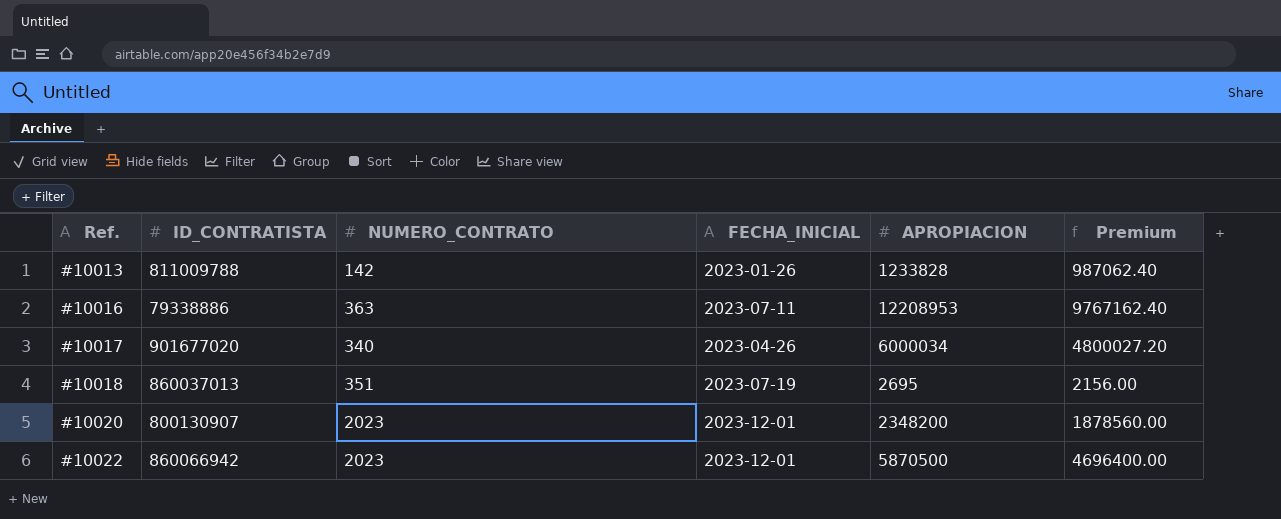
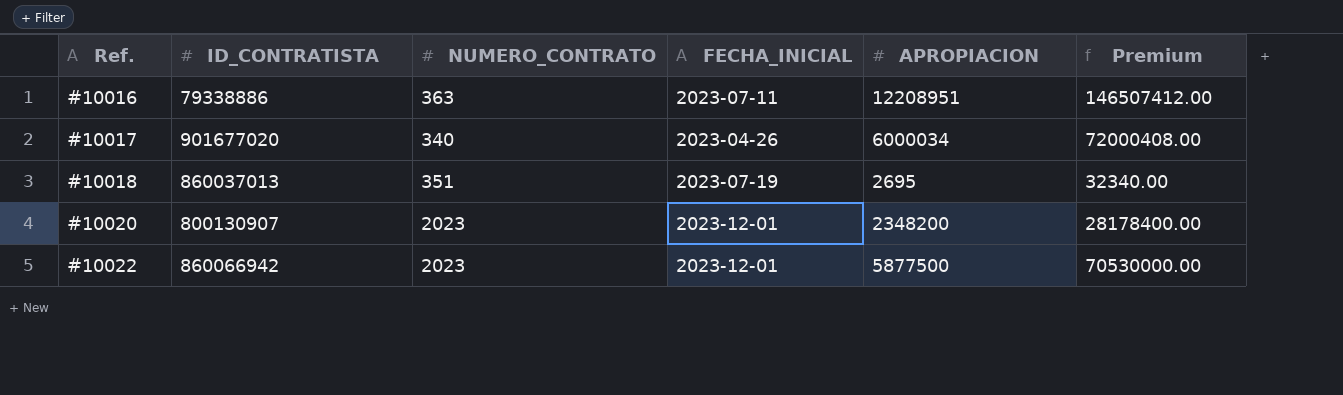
column Premium | formula: [APROPIACION] * 0.8 -> [APROPIACION] * 12
row #10013: 811009788 | 142 | 2023-01-26 | 1233828 | 987062.40 -> none
#10016 | APROPIACION: 12208953 -> 12208951
#10022 | APROPIACION: 5870500 -> 5877500

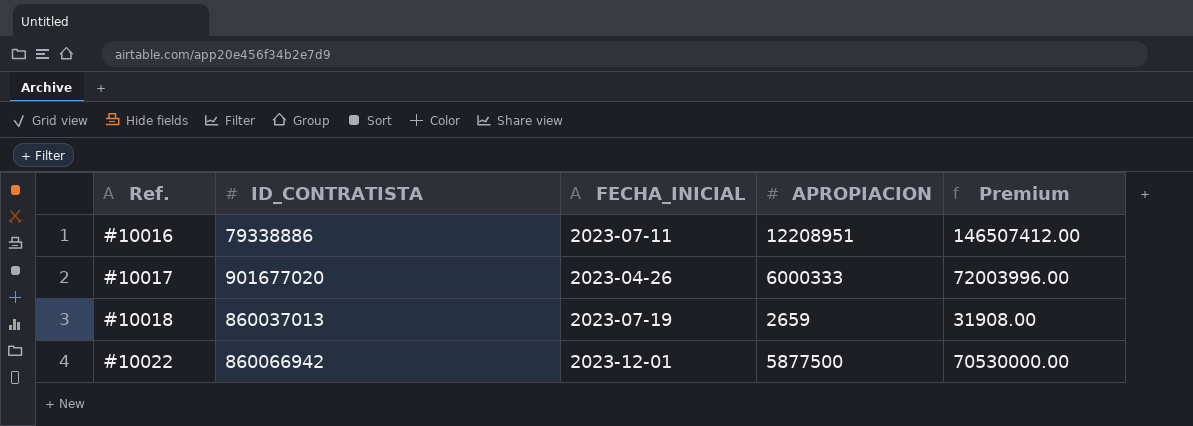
column NUMERO_CONTRATO | position: 3 -> none
row #10020: 800130907 | 2023 | 2023-12-01 | 2348200 | 28178400.00 -> none
#10017 | APROPIACION: 6000034 -> 6000333
#10017 | Premium: 72000408.00 -> 72003996.00
#10018 | APROPIACION: 2695 -> 2659
#10018 | Premium: 32340.00 -> 31908.00

